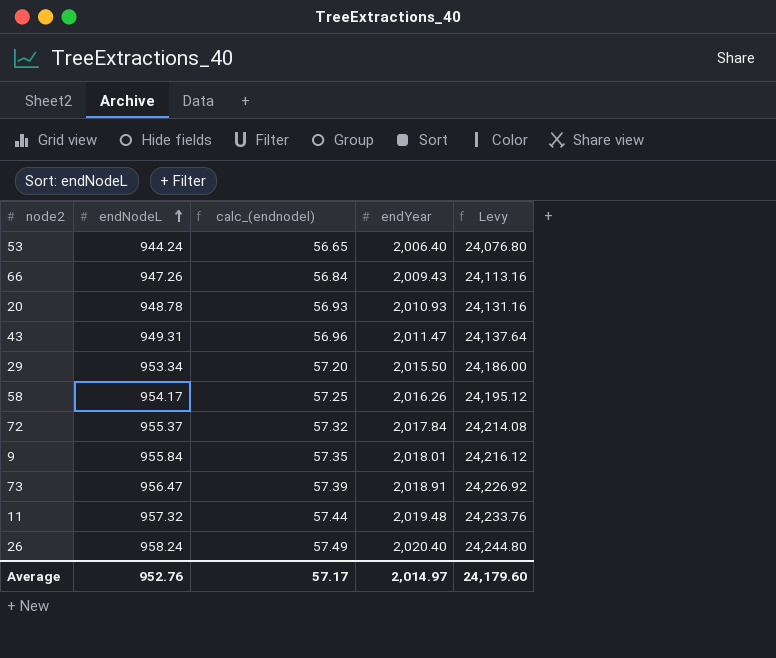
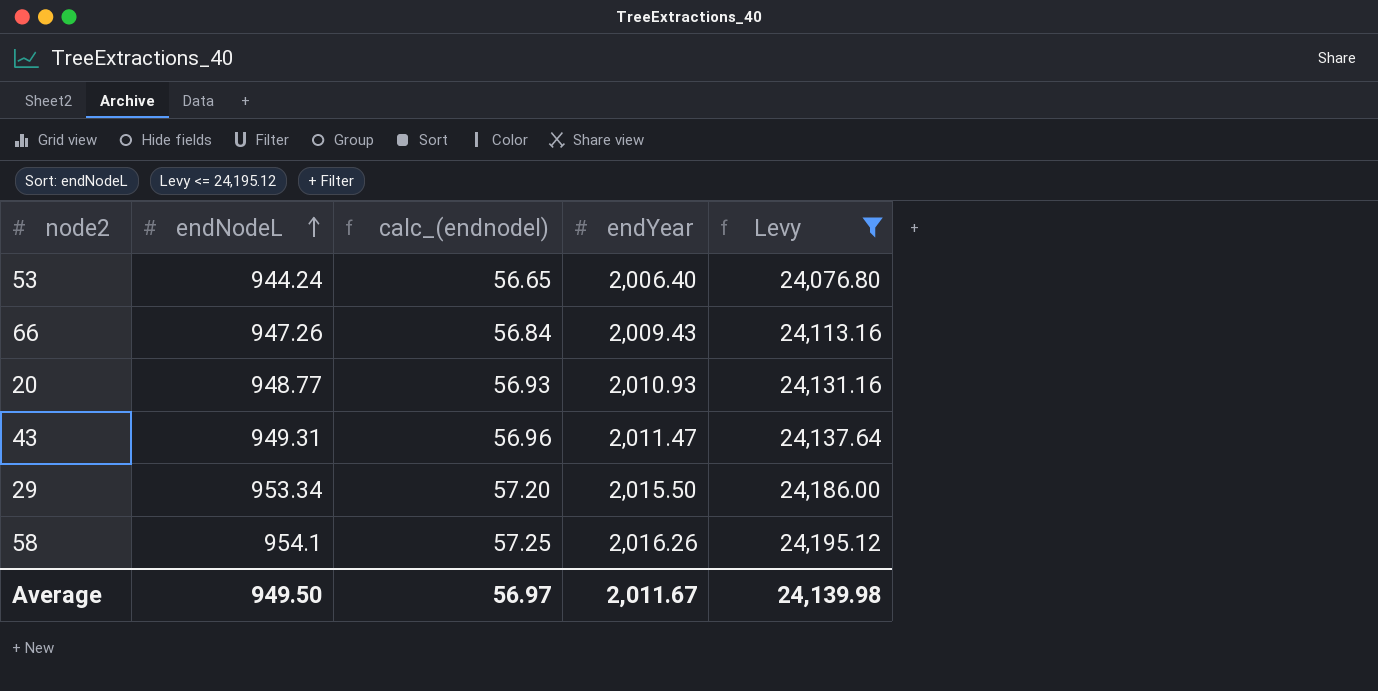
filter: none -> Levy <= 24,195.12
20 | endNodeL: 948.78 -> 948.77
58 | endNodeL: 954.17 -> 954.1
Average | endNodeL: 952.76 -> 949.50
Average | calc_(endnodel): 57.17 -> 56.97
Average | endYear: 2,014.97 -> 2,011.67
Average | Levy: 24,179.60 -> 24,139.98

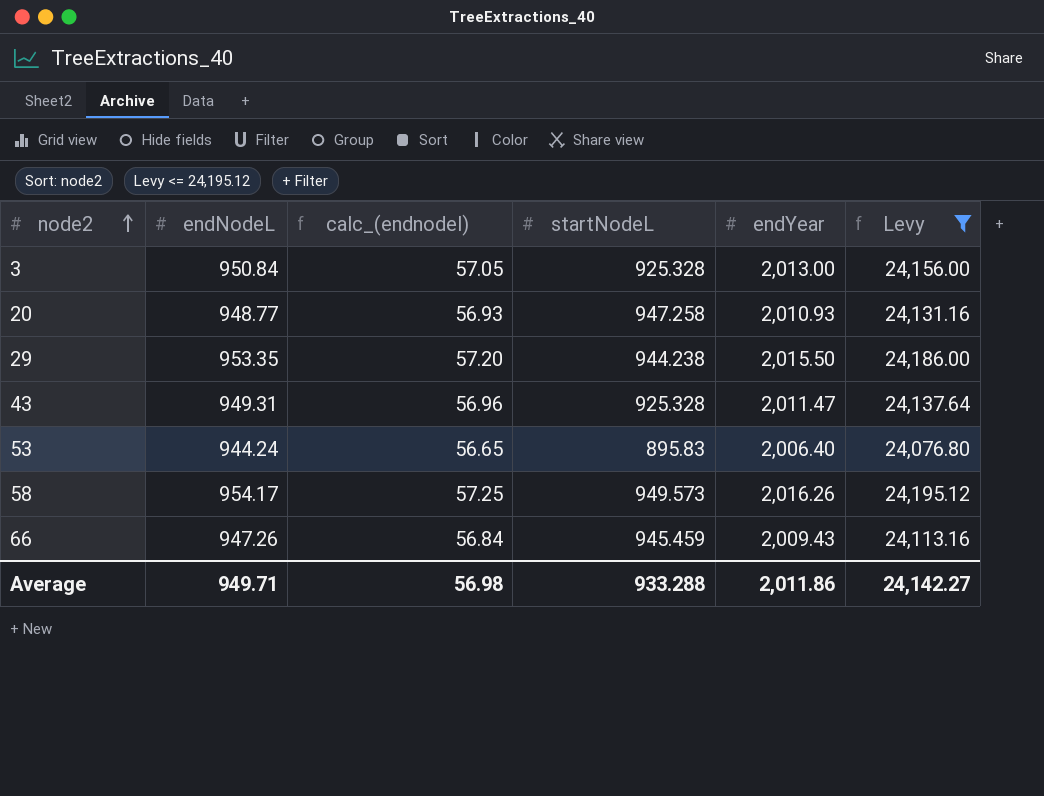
row order: endNodeL ascending -> node2 ascending
column startNodeL | position: none -> 4
row 3: none -> 950.84 | 57.05 | 925.328 | 2,013.00 | 24,156.00
29 | endNodeL: 953.34 -> 953.35
58 | endNodeL: 954.1 -> 954.17
Average | endNodeL: 949.50 -> 949.71
Average | calc_(endnodel): 56.97 -> 56.98
Average | endYear: 2,011.67 -> 2,011.86
Average | Levy: 24,139.98 -> 24,142.27

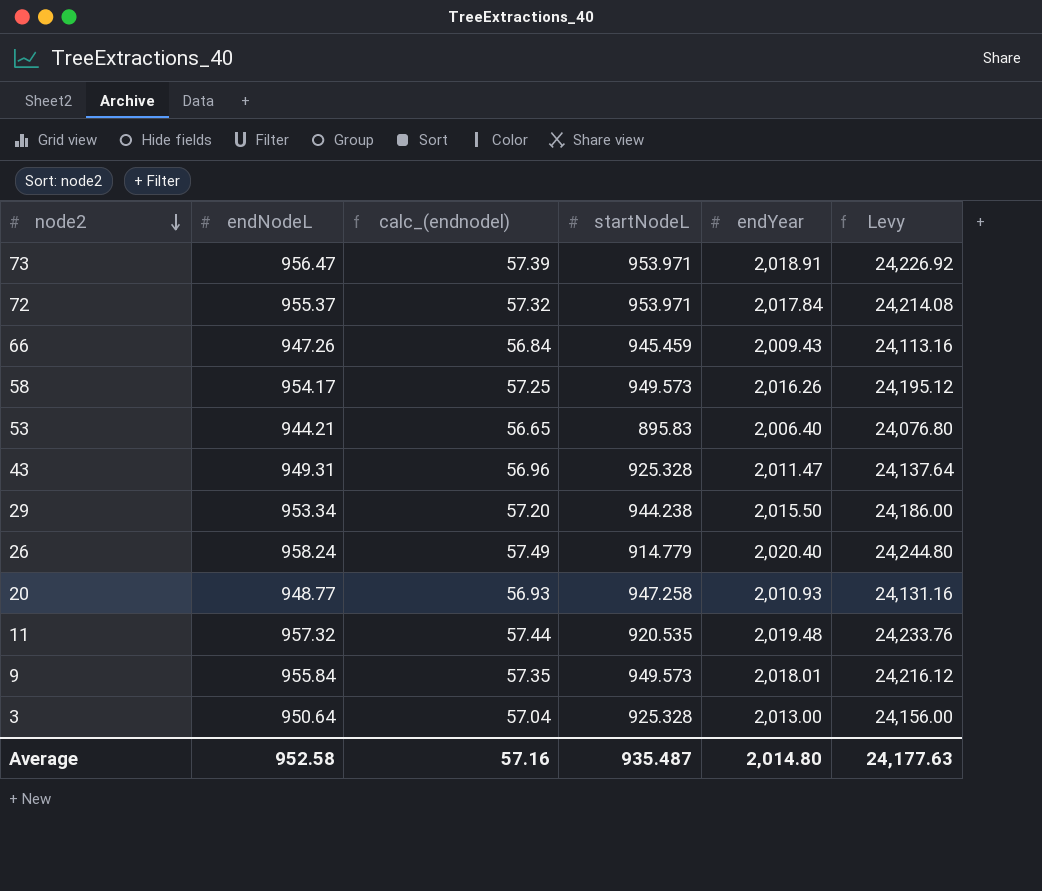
filter: Levy <= 24,195.12 -> none
row order: node2 ascending -> node2 descending
53 | endNodeL: 944.24 -> 944.21
29 | endNodeL: 953.35 -> 953.34
3 | endNodeL: 950.84 -> 950.64
3 | calc_(endnodel): 57.05 -> 57.04
Average | endNodeL: 949.71 -> 952.58
Average | calc_(endnodel): 56.98 -> 57.16
Average | startNodeL: 933.288 -> 935.487
Average | endYear: 2,011.86 -> 2,014.80
Average | Levy: 24,142.27 -> 24,177.63

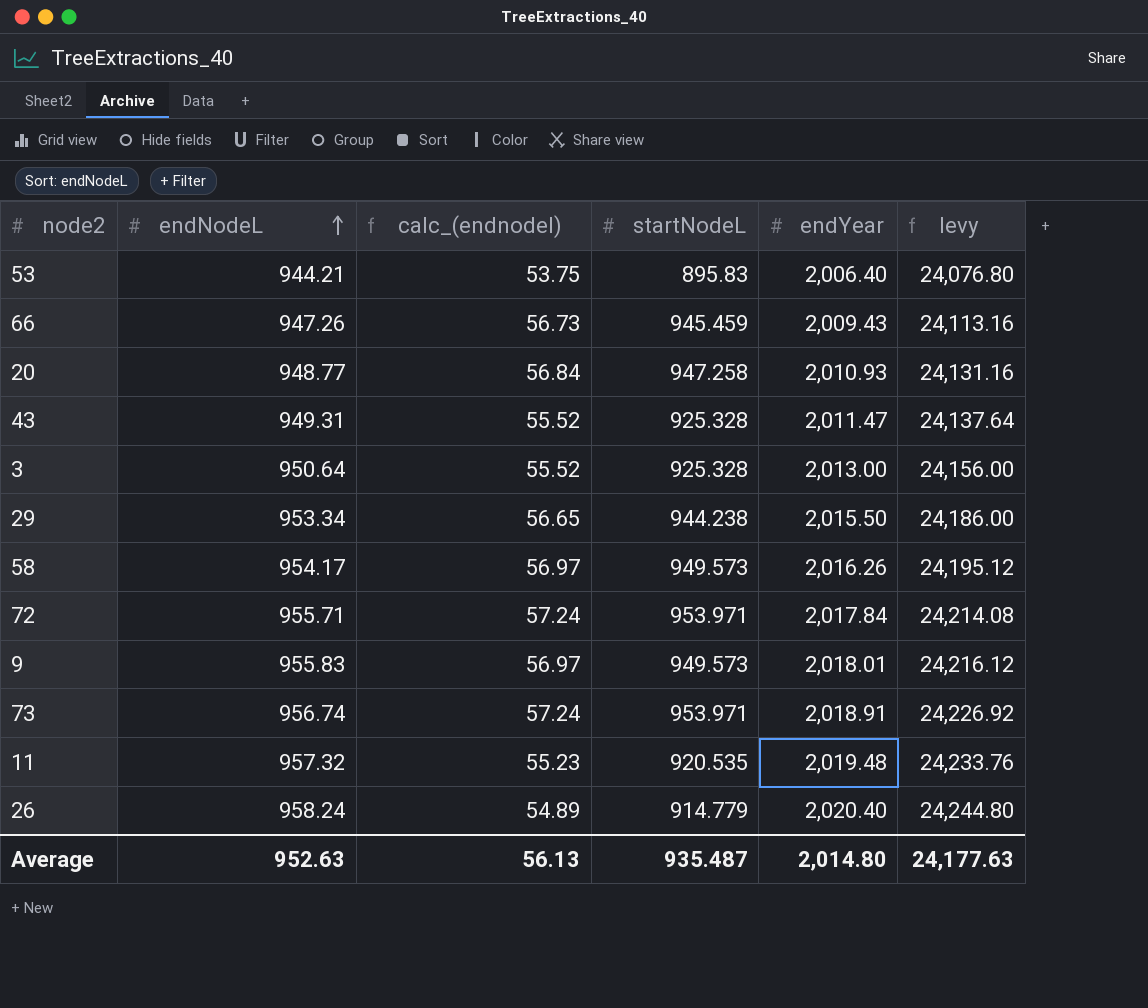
row order: node2 descending -> endNodeL ascending
column calc_(endnodel) | formula: [endNodeL] * 0.06 -> [startNodeL] * 0.06
column name: Levy -> levy
72 | endNodeL: 955.37 -> 955.71
9 | endNodeL: 955.84 -> 955.83
73 | endNodeL: 956.47 -> 956.74
Average | endNodeL: 952.58 -> 952.63
Average | calc_(endnodel): 57.16 -> 56.13

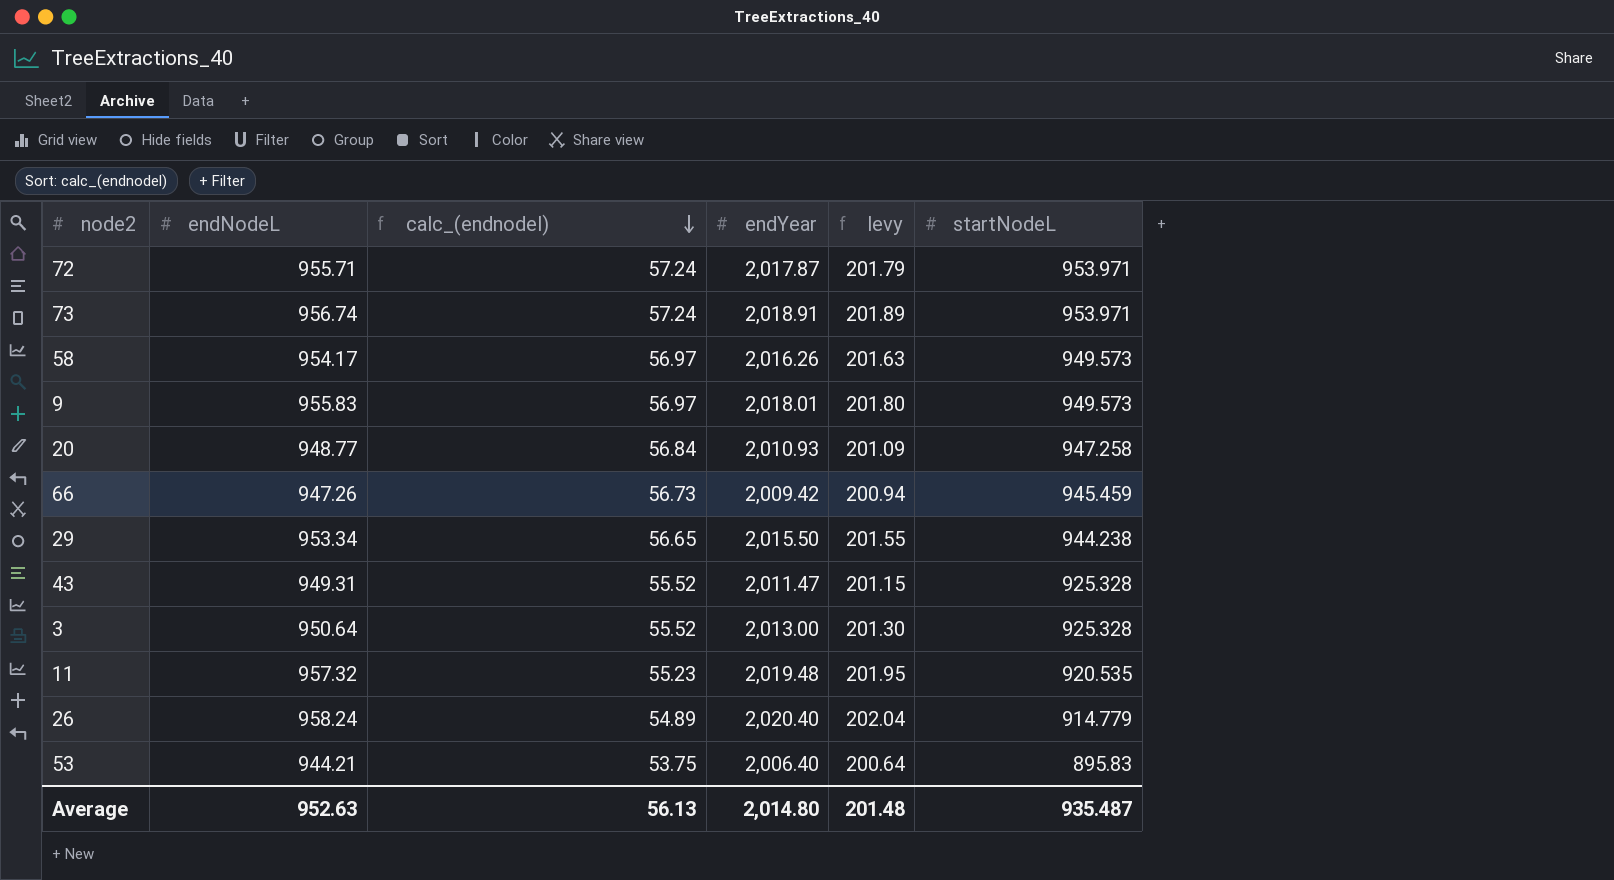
row order: endNodeL ascending -> calc_(endnodel) descending
column levy | formula: [endYear] * 12 -> [endYear] * 0.1
column startNodeL | position: 4 -> 6
72 | endYear: 2,017.84 -> 2,017.87
66 | endYear: 2,009.43 -> 2,009.42
Average | levy: 24,177.63 -> 201.48

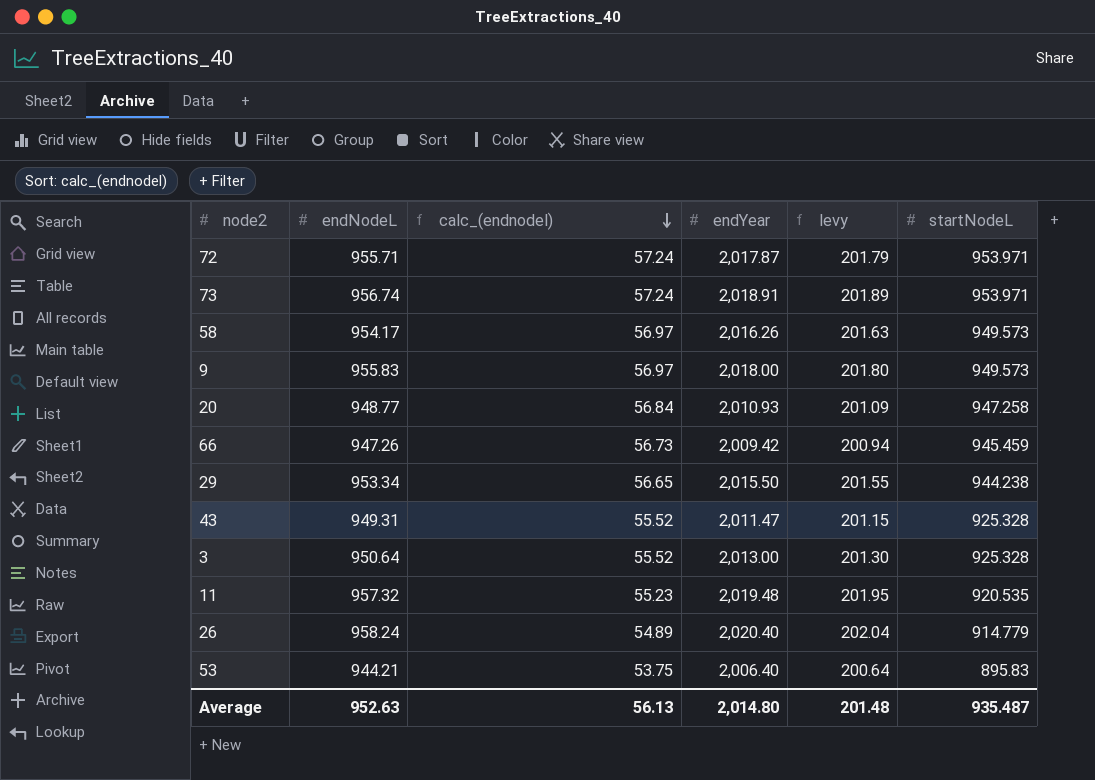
9 | endYear: 2,018.01 -> 2,018.00

